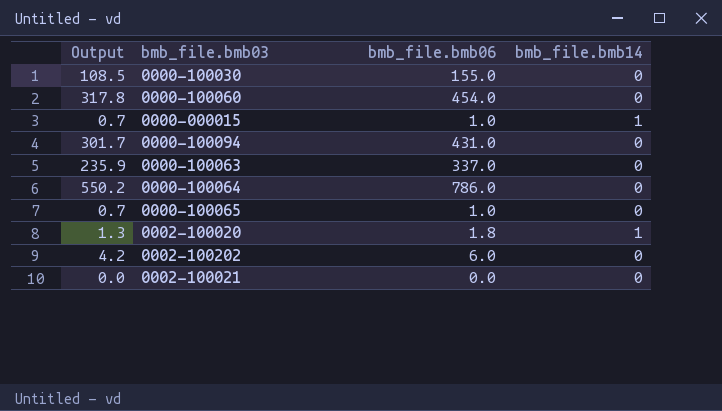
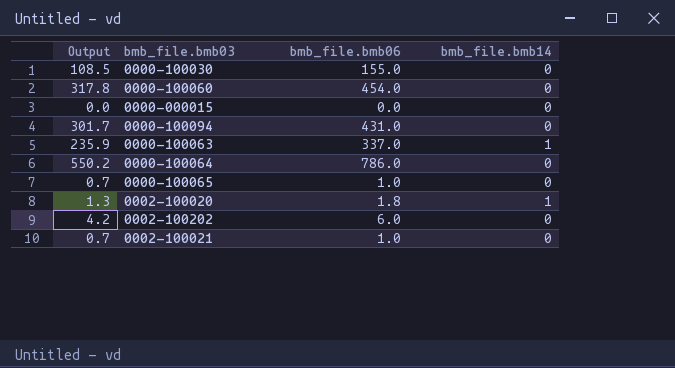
0000-000015 | Output: 0.7 -> 0.0
0000-000015 | bmb_file.bmb06: 1.0 -> 0.0
0000-000015 | bmb_file.bmb14: 1 -> 0
0000-100063 | bmb_file.bmb14: 0 -> 1
0002-100021 | Output: 0.0 -> 0.7
0002-100021 | bmb_file.bmb06: 0.0 -> 1.0

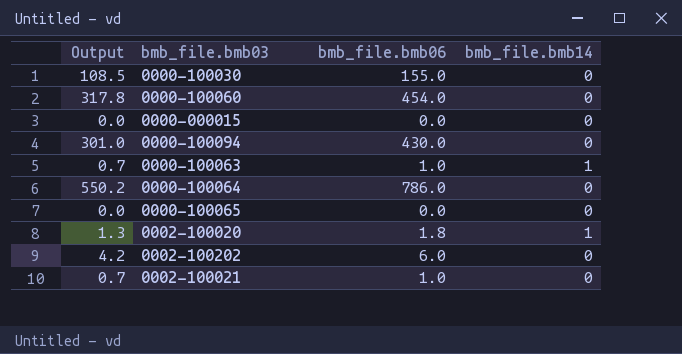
0000-100094 | Output: 301.7 -> 301.0
0000-100094 | bmb_file.bmb06: 431.0 -> 430.0
0000-100063 | Output: 235.9 -> 0.7
0000-100063 | bmb_file.bmb06: 337.0 -> 1.0
0000-100065 | Output: 0.7 -> 0.0
0000-100065 | bmb_file.bmb06: 1.0 -> 0.0

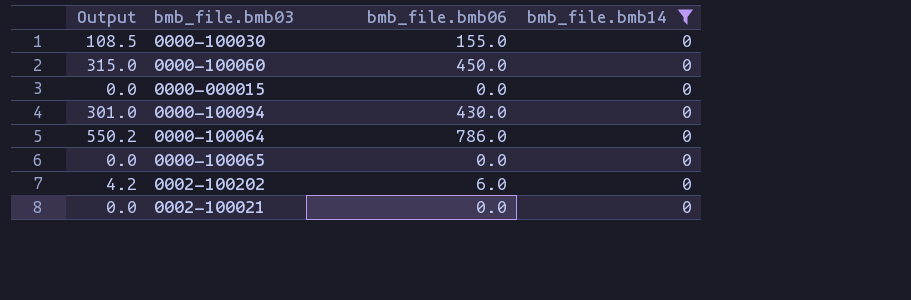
filter: none -> bmb_file.bmb14 = 0
0000-100060 | Output: 317.8 -> 315.0
0000-100060 | bmb_file.bmb06: 454.0 -> 450.0
0002-100021 | Output: 0.7 -> 0.0
0002-100021 | bmb_file.bmb06: 1.0 -> 0.0

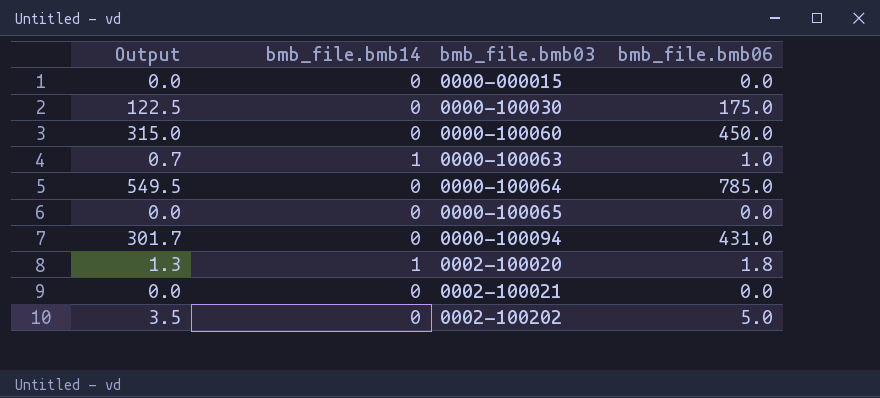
filter: bmb_file.bmb14 = 0 -> none
row order: none -> bmb_file.bmb03 ascending
column bmb_file.bmb14 | position: 4 -> 2
0000-100030 | Output: 108.5 -> 122.5
0000-100030 | bmb_file.bmb06: 155.0 -> 175.0
0000-100064 | Output: 550.2 -> 549.5
0000-100064 | bmb_file.bmb06: 786.0 -> 785.0
0000-100094 | Output: 301.0 -> 301.7
0000-100094 | bmb_file.bmb06: 430.0 -> 431.0
0002-100202 | Output: 4.2 -> 3.5
0002-100202 | bmb_file.bmb06: 6.0 -> 5.0

